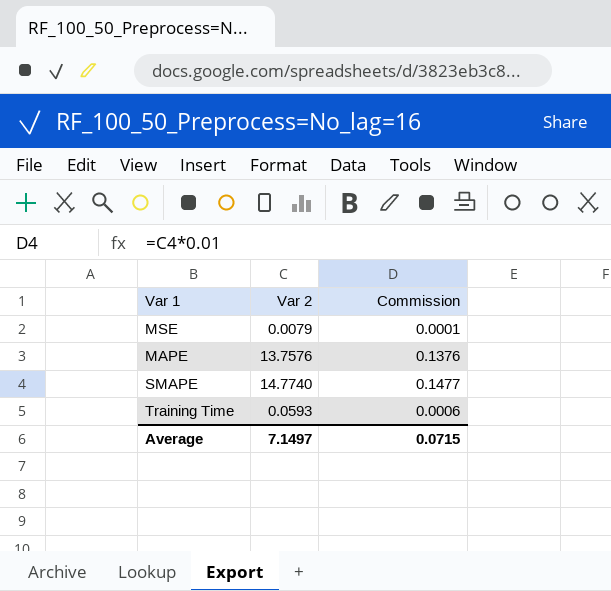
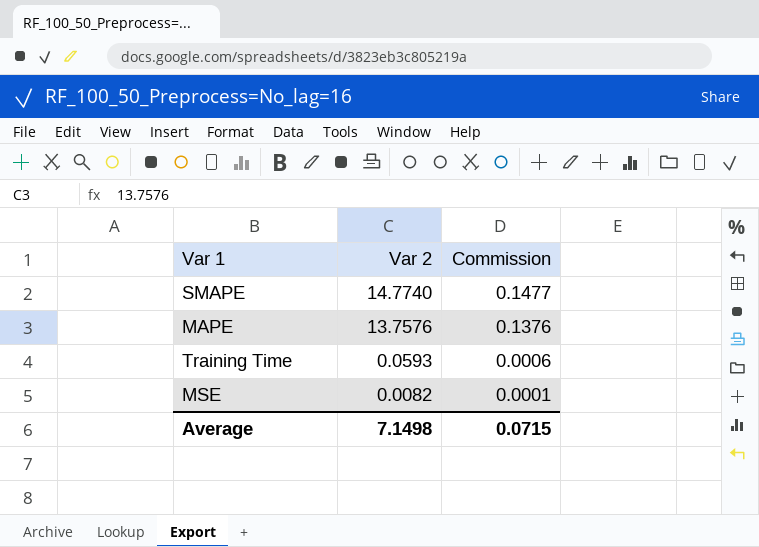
row order: none -> Var 2 descending
MSE | Var 2: 0.0079 -> 0.0082
Average | Var 2: 7.1497 -> 7.1498

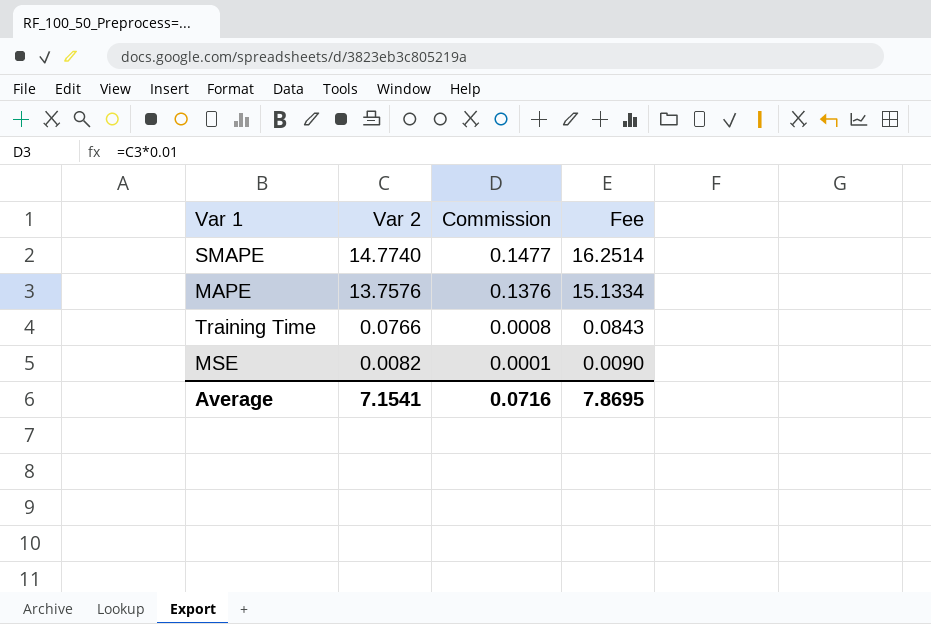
column Fee | formula: none -> [Var 2] * 1.1
Training Time | Var 2: 0.0593 -> 0.0766
Training Time | Commission: 0.0006 -> 0.0008
Average | Var 2: 7.1498 -> 7.1541
Average | Commission: 0.0715 -> 0.0716

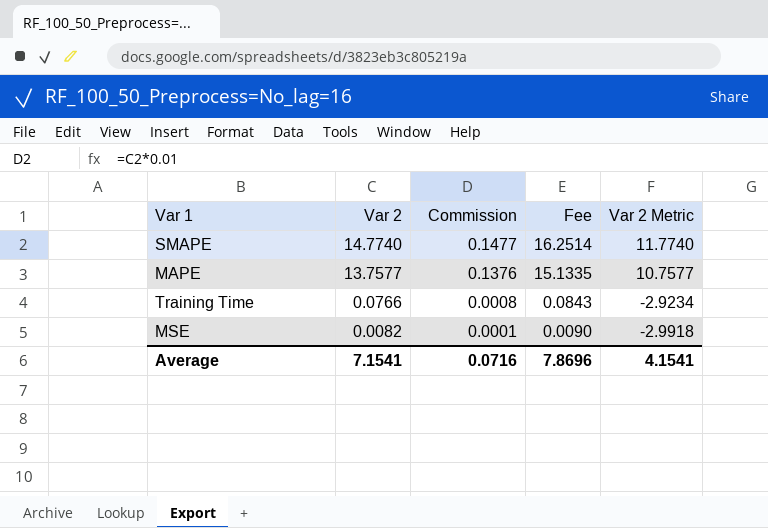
column Var 2 Metric | formula: none -> [Var 2] - 3
MAPE | Var 2: 13.7576 -> 13.7577
MAPE | Fee: 15.1334 -> 15.1335
Average | Fee: 7.8695 -> 7.8696

